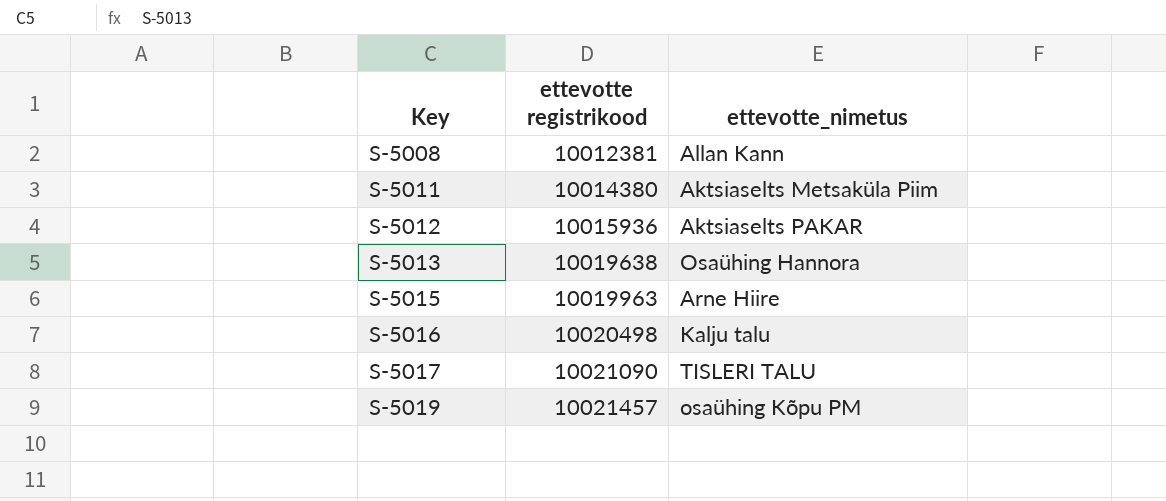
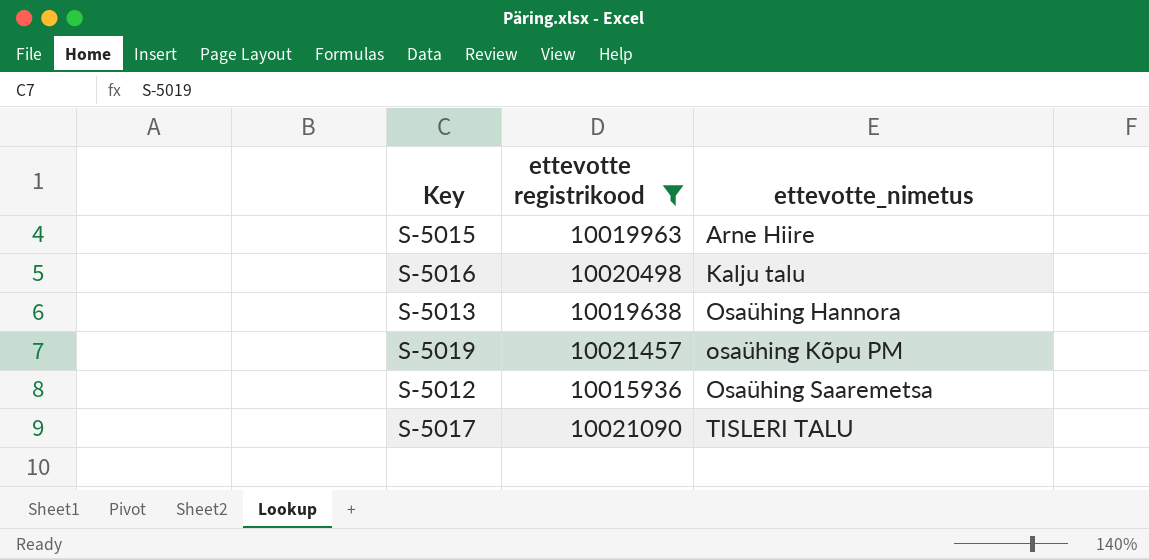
filter: none -> ettevotte registrikood >= 10015936
row order: Key ascending -> ettevotte_nimetus ascending
S-5012 | ettevotte_nimetus: Aktsiaselts PAKAR -> Osaühing Saaremetsa

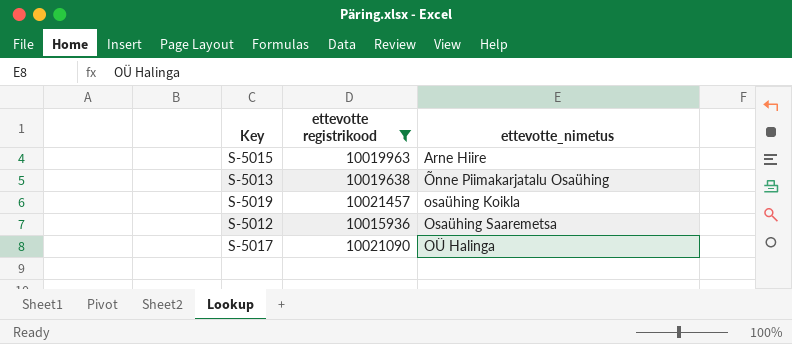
row S-5016: 10020498 | Kalju talu -> none
S-5013 | ettevotte_nimetus: Osaühing Hannora -> Õnne Piimakarjatalu Osaühing
S-5019 | ettevotte_nimetus: osaühing Kõpu PM -> osaühing Koikla
S-5017 | ettevotte_nimetus: TISLERI TALU -> OÜ Halinga

